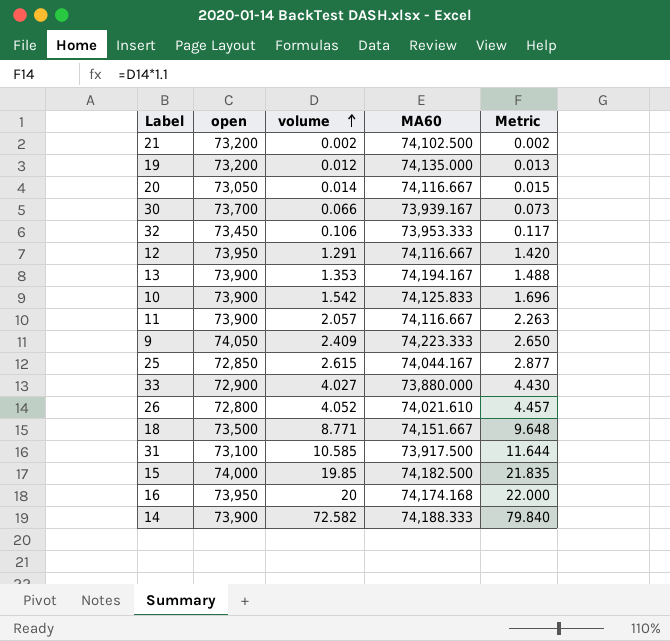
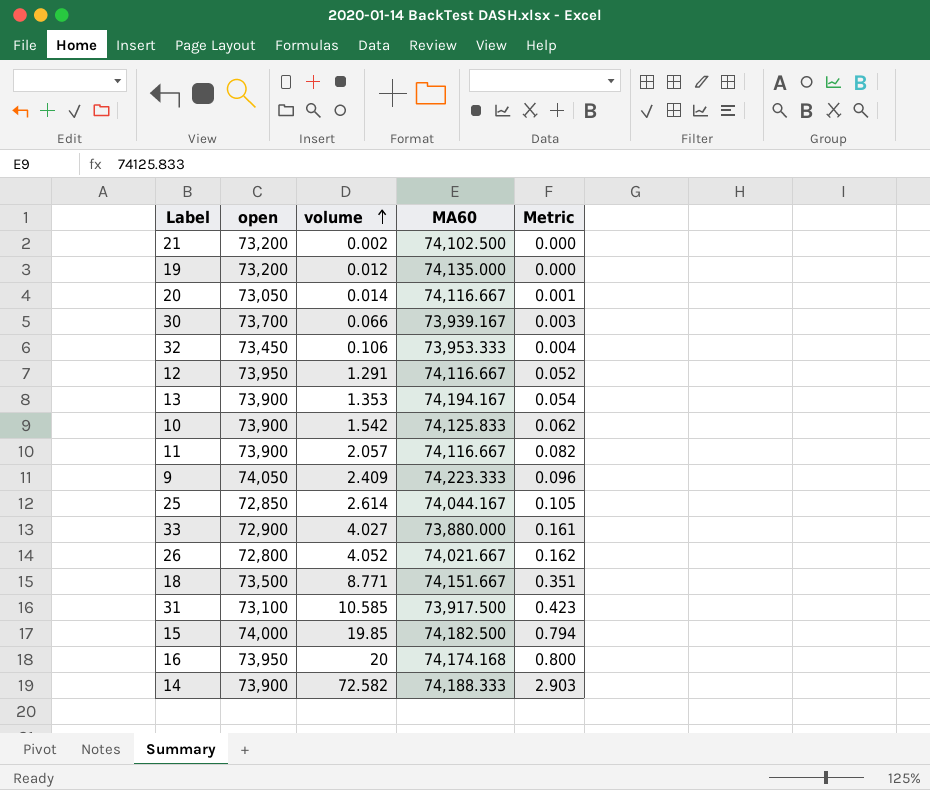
column Metric | formula: [volume] * 1.1 -> [volume] * 0.04
25 | volume: 2.615 -> 2.614
26 | MA60: 74,021.610 -> 74,021.667

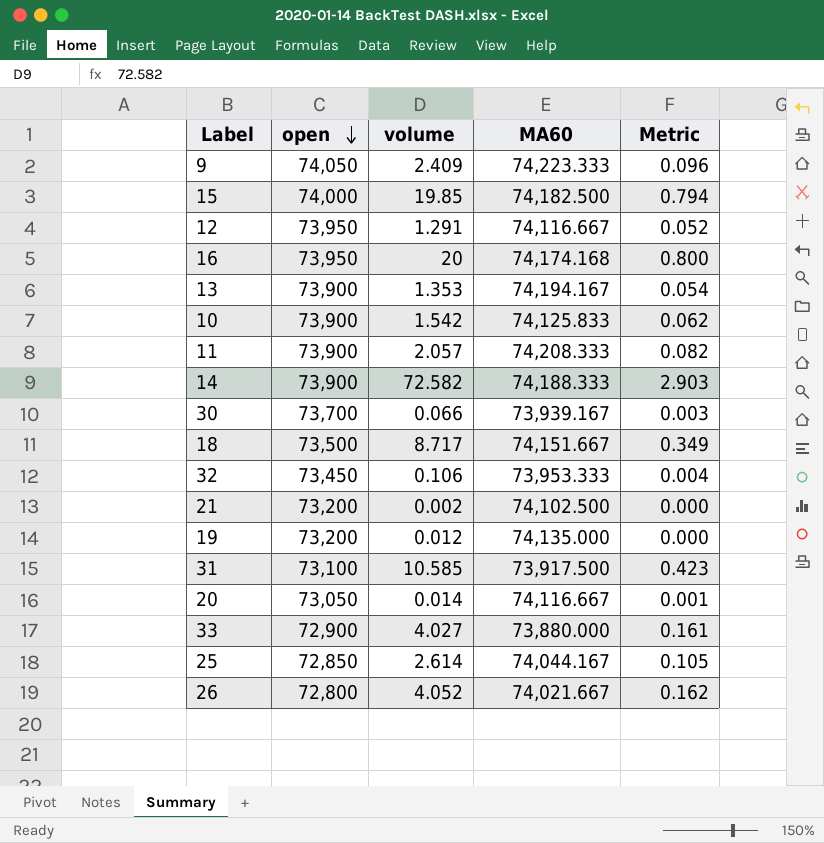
row order: volume ascending -> open descending
11 | MA60: 74,116.667 -> 74,208.333
18 | volume: 8.771 -> 8.717
18 | Metric: 0.351 -> 0.349

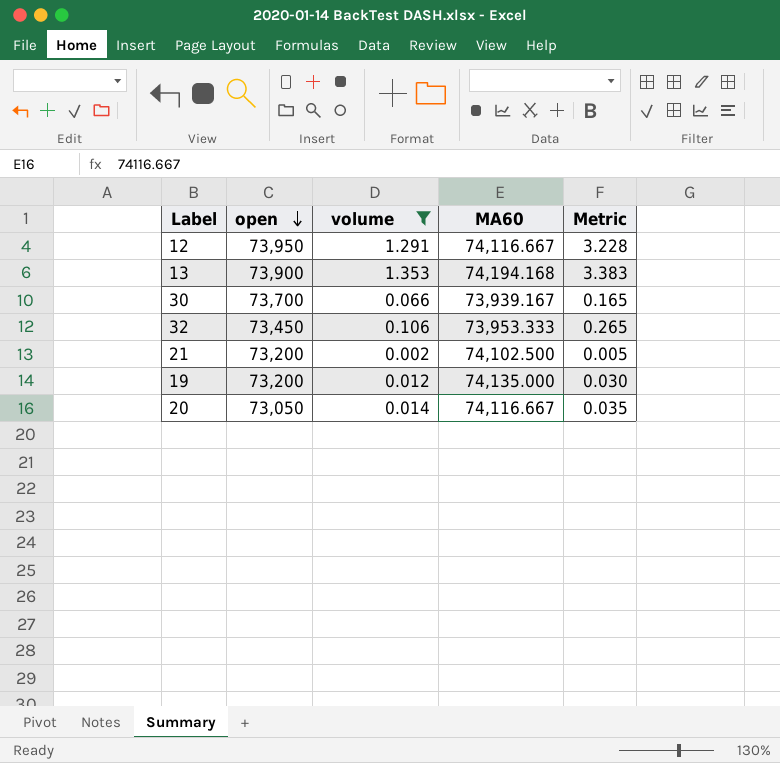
filter: none -> volume <= 1.353
column Metric | formula: [volume] * 0.04 -> [volume] * 2.5
13 | MA60: 74,194.167 -> 74,194.168

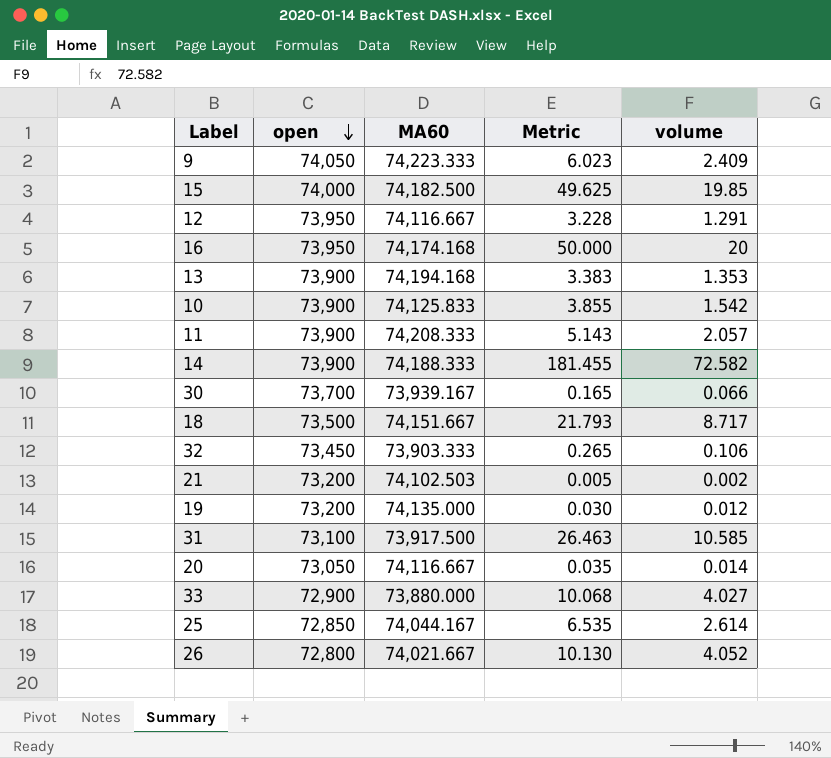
filter: volume <= 1.353 -> none
column volume | position: 3 -> 5
32 | MA60: 73,953.333 -> 73,903.333
21 | MA60: 74,102.500 -> 74,102.503

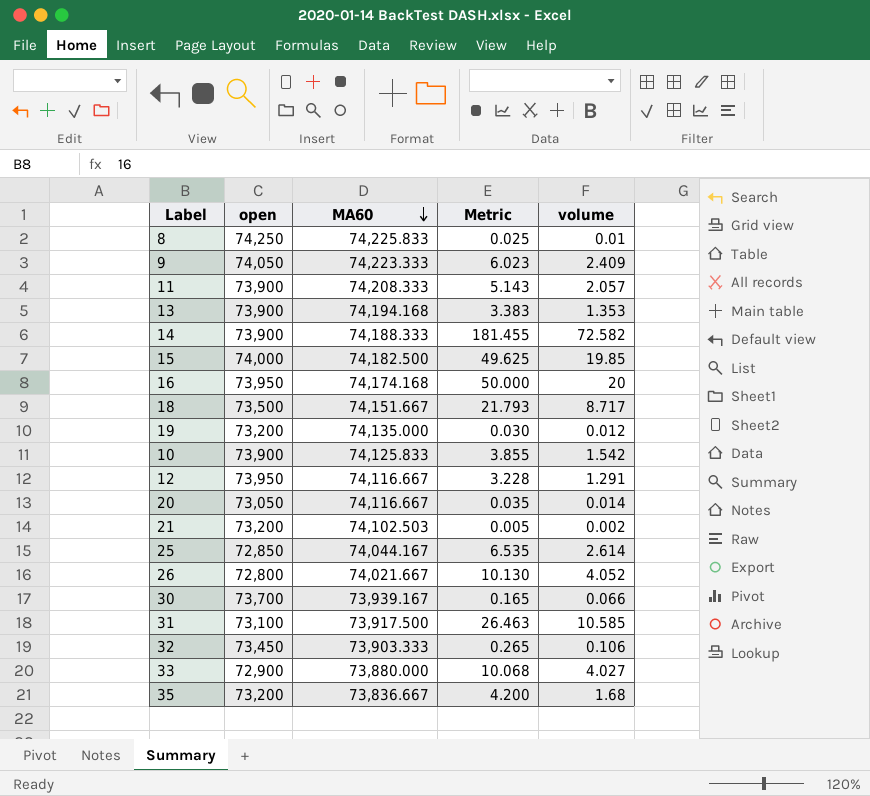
row order: open descending -> MA60 descending
row 8: none -> 74,250 | 74,225.833 | 0.025 | 0.01
row 35: none -> 73,200 | 73,836.667 | 4.200 | 1.68

